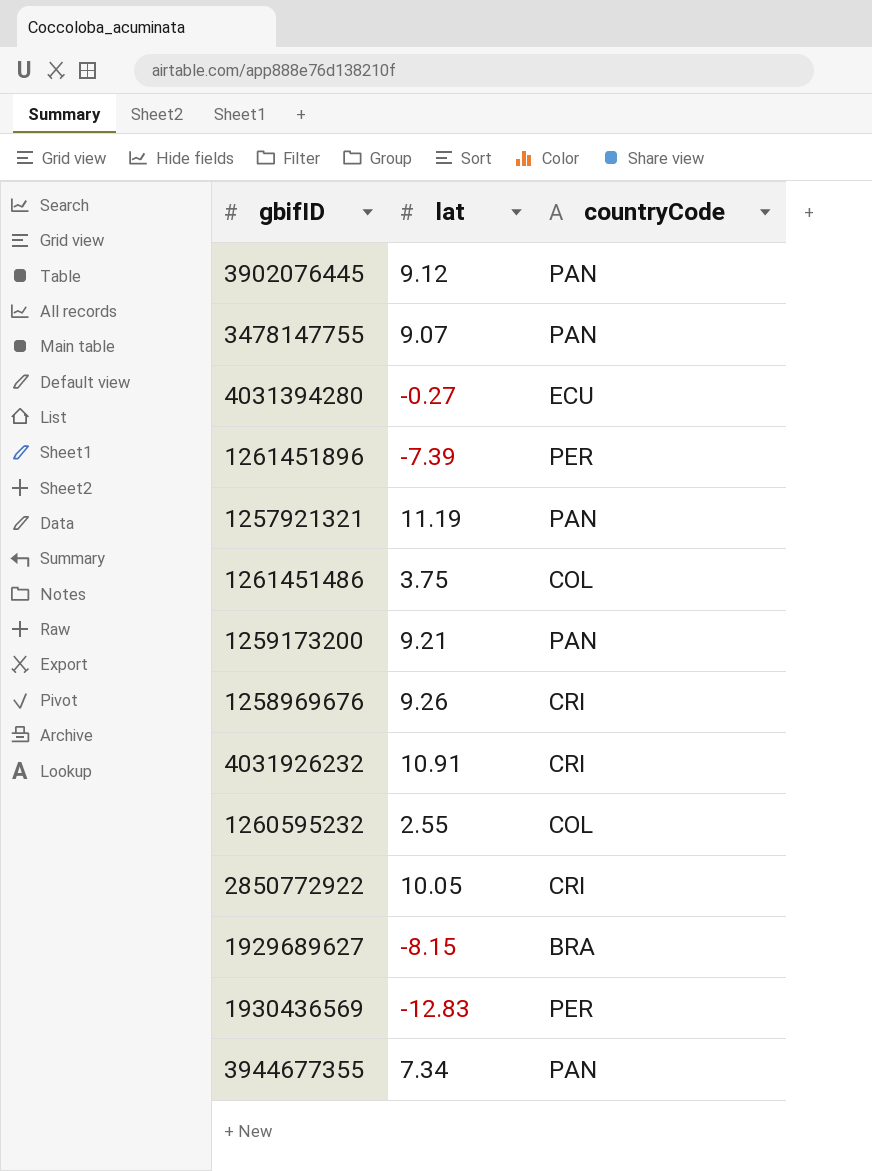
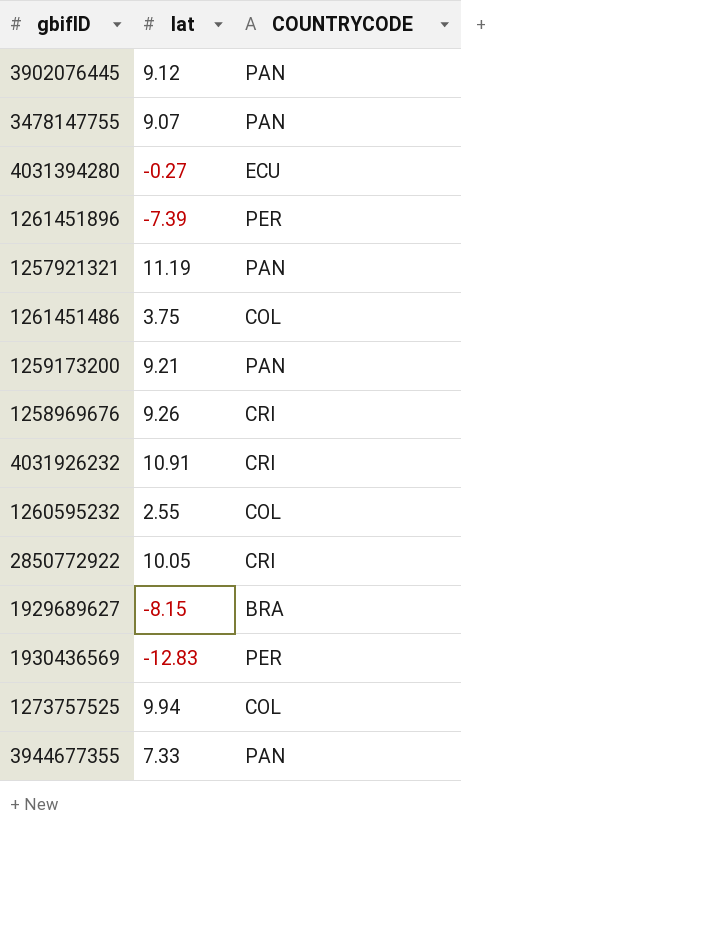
column name: countryCode -> COUNTRYCODE
row 1273757525: none -> 9.94 | COL
3944677355 | lat: 7.34 -> 7.33

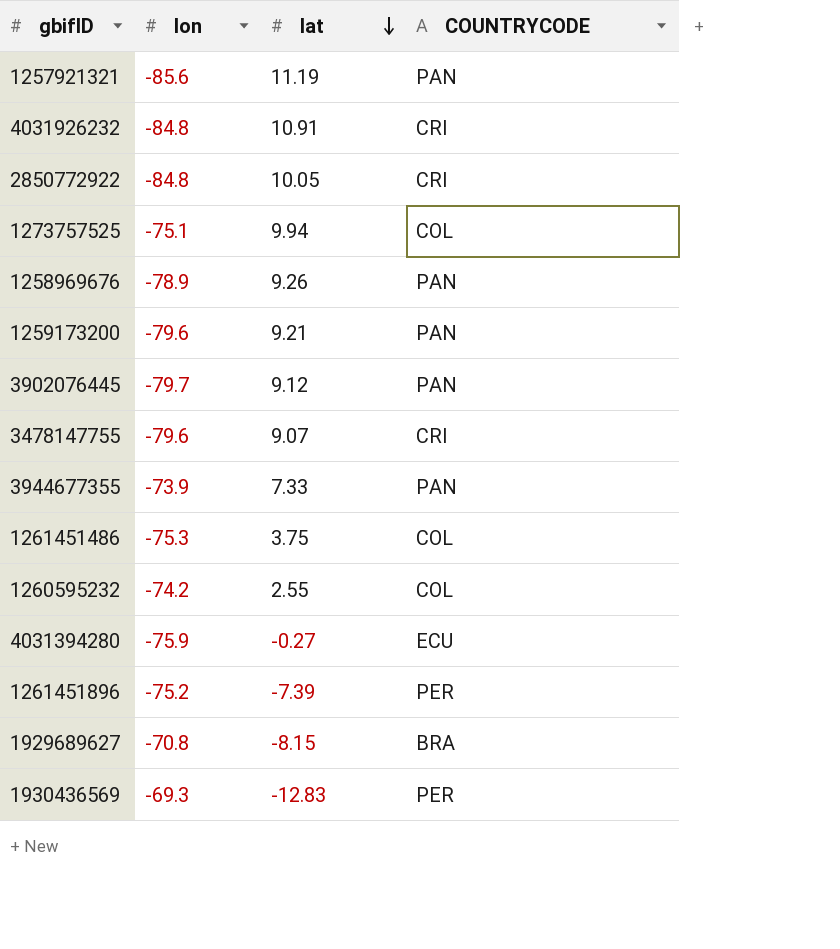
row order: none -> lat descending
column lon | position: none -> 2
1258969676 | COUNTRYCODE: CRI -> PAN
3478147755 | COUNTRYCODE: PAN -> CRI

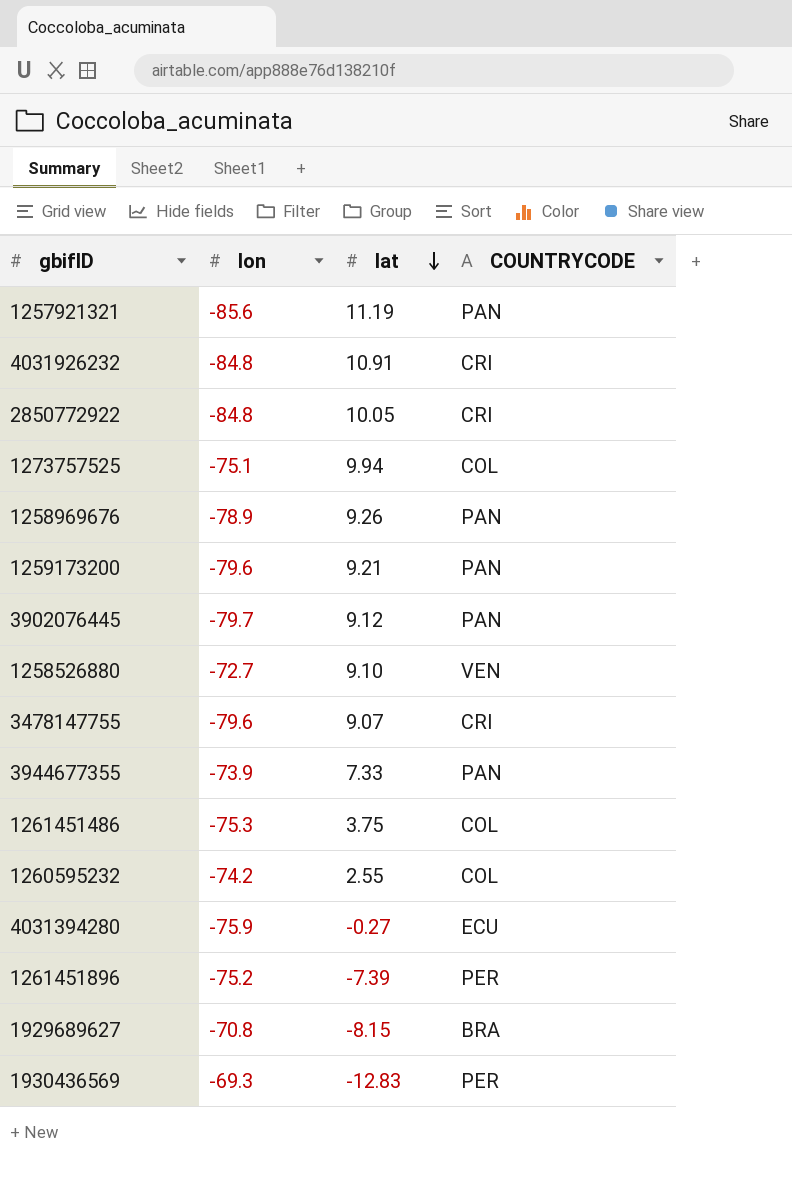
row 1258526880: none -> -72.7 | 9.10 | VEN

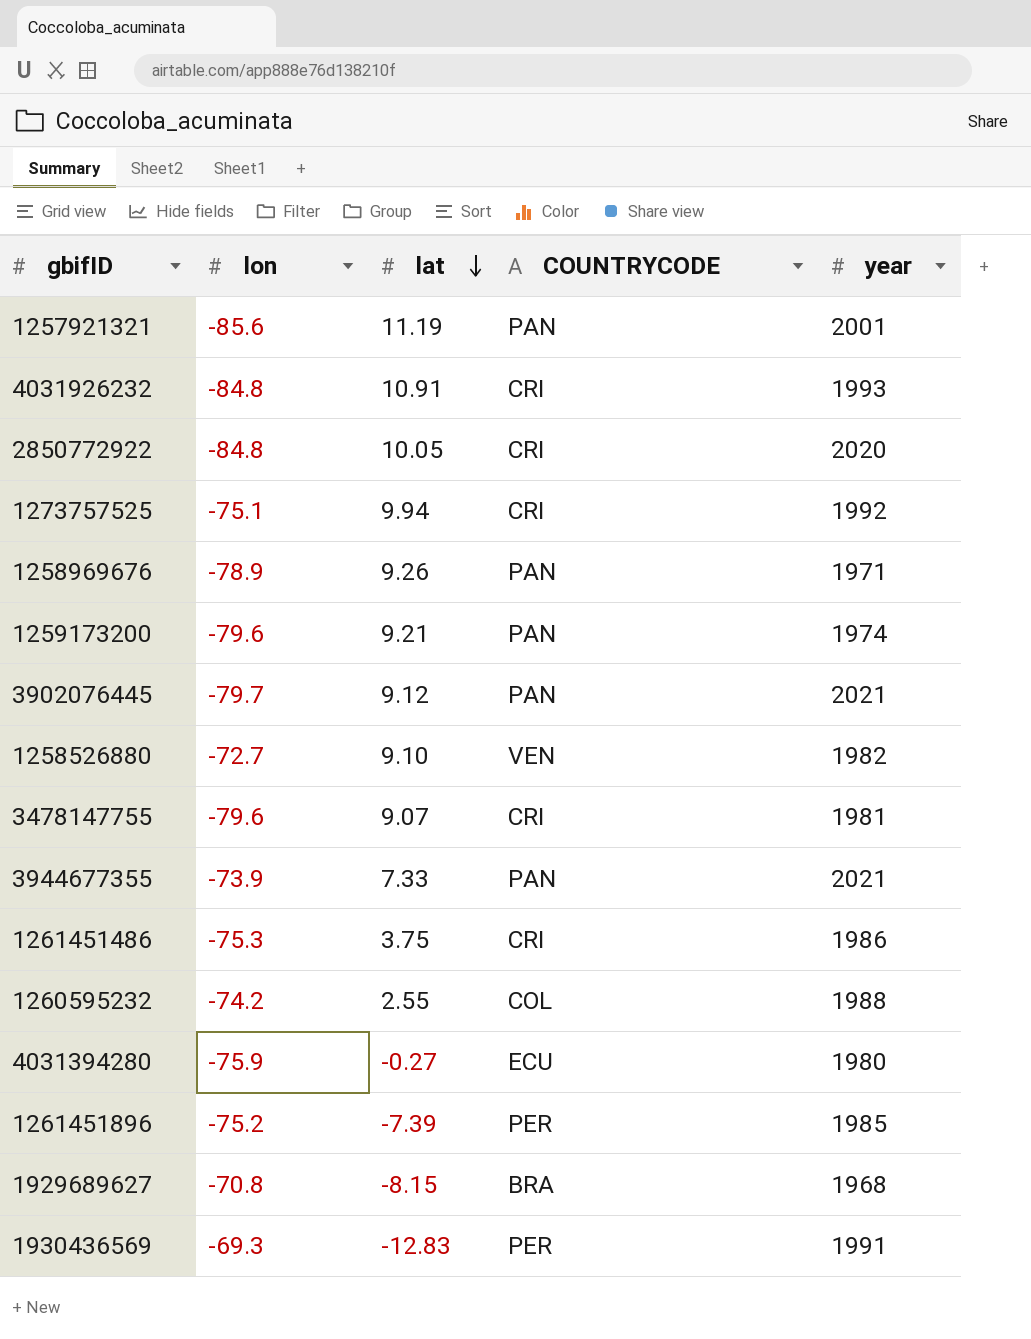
column year | position: none -> 5
1273757525 | COUNTRYCODE: COL -> CRI
1261451486 | COUNTRYCODE: COL -> CRI

